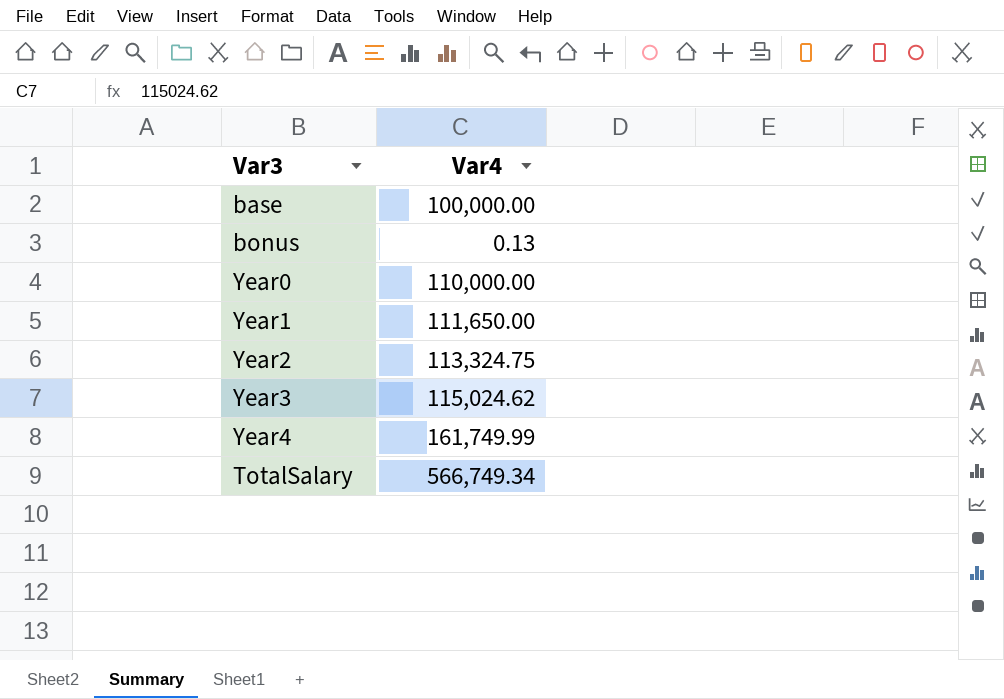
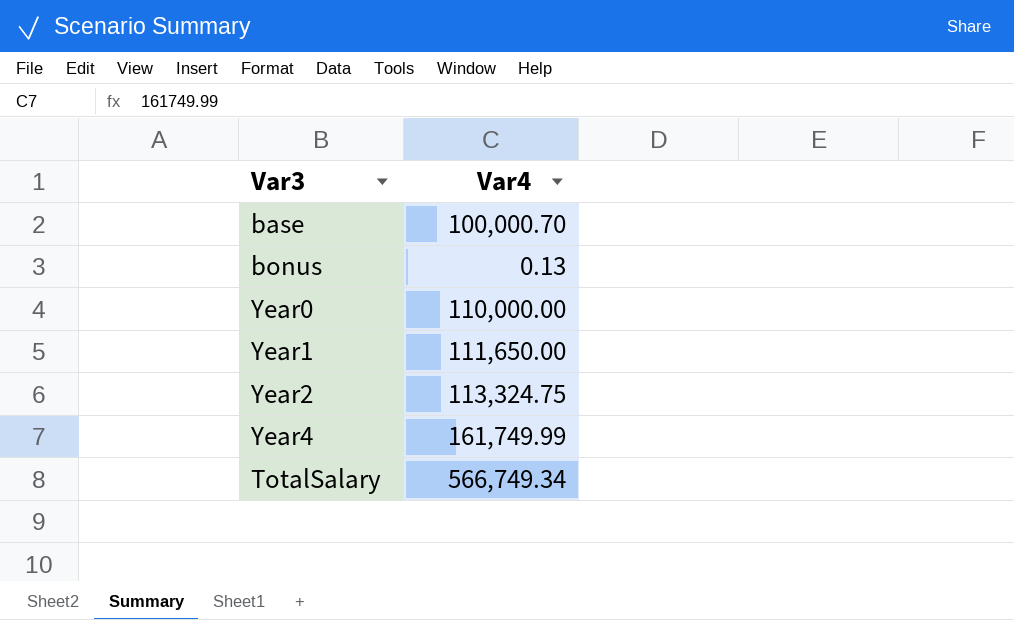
row Year3: 115,024.62 -> none
base | Var4: 100,000.00 -> 100,000.70

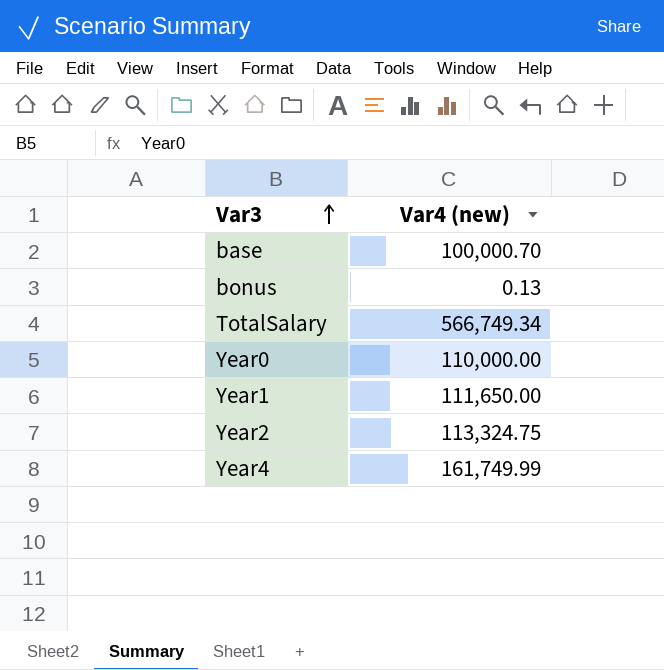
row order: none -> Var3 ascending
column name: Var4 -> Var4 (new)

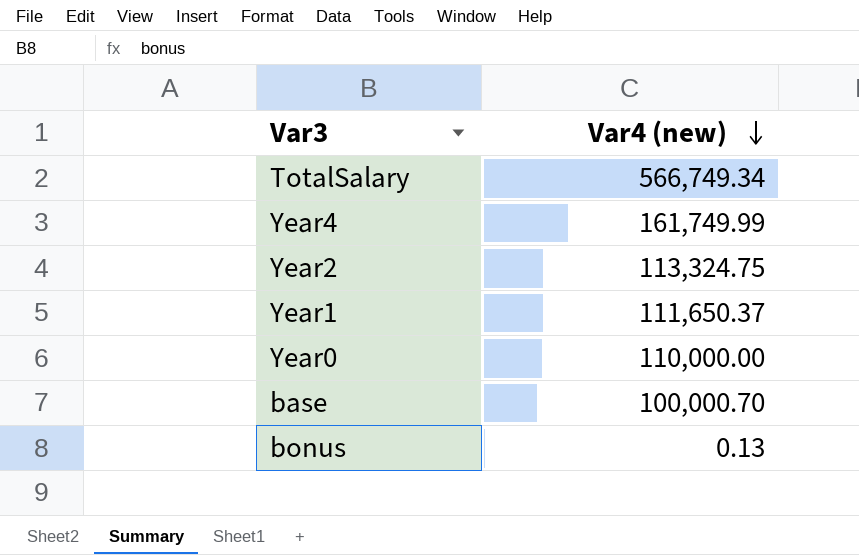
row order: Var3 ascending -> Var4 (new) descending
Year1 | Var4 (new): 111,650.00 -> 111,650.37

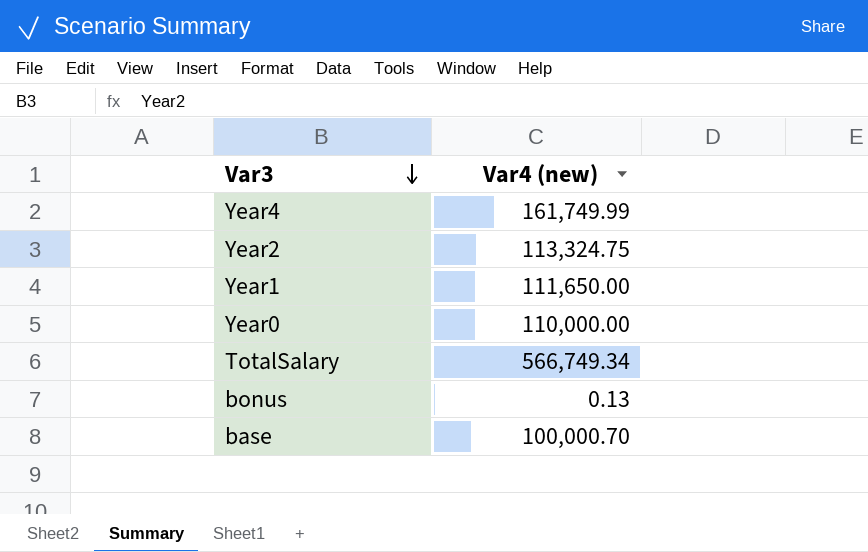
row order: Var4 (new) descending -> Var3 descending
Year1 | Var4 (new): 111,650.37 -> 111,650.00

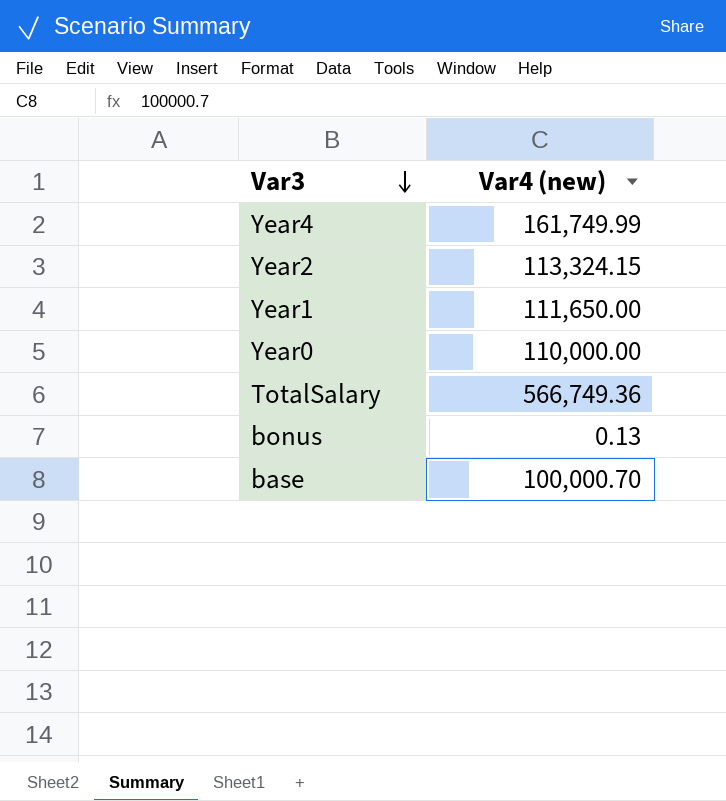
Year2 | Var4 (new): 113,324.75 -> 113,324.15
TotalSalary | Var4 (new): 566,749.34 -> 566,749.36

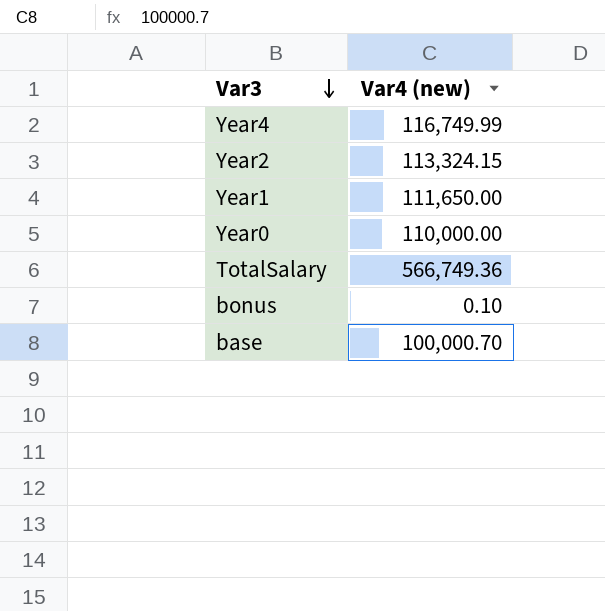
Year4 | Var4 (new): 161,749.99 -> 116,749.99
bonus | Var4 (new): 0.13 -> 0.10

